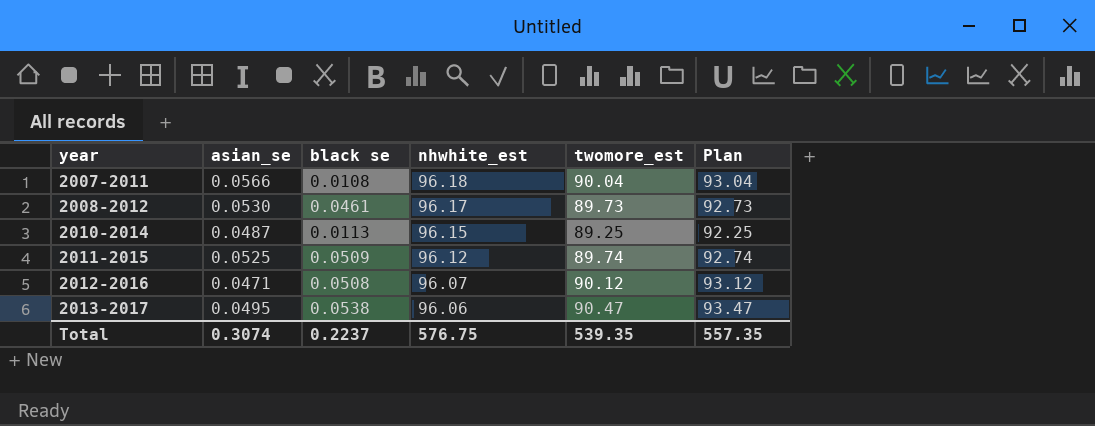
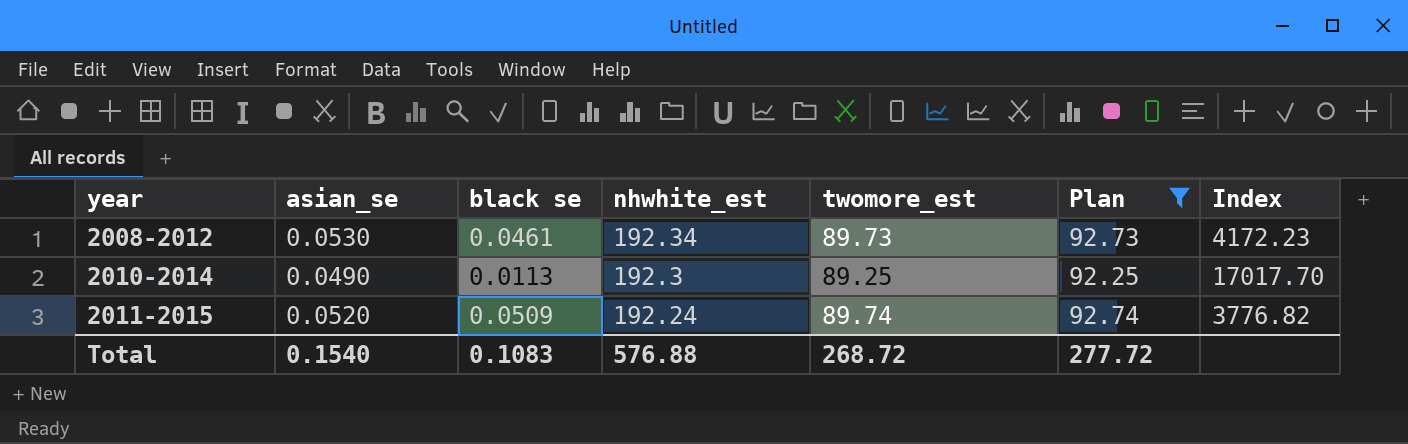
filter: none -> Plan <= 92.74
column Index | formula: none -> [nhwhite_est] / [black se]
2008-2012 | nhwhite_est: 96.17 -> 192.34
2010-2014 | asian_se: 0.0487 -> 0.0490
2010-2014 | nhwhite_est: 96.15 -> 192.3
2011-2015 | asian_se: 0.0525 -> 0.0520
2011-2015 | nhwhite_est: 96.12 -> 192.24
Total | asian_se: 0.3074 -> 0.1540
Total | black se: 0.2237 -> 0.1083
Total | nhwhite_est: 576.75 -> 576.88
Total | twomore_est: 539.35 -> 268.72
Total | Plan: 557.35 -> 277.72

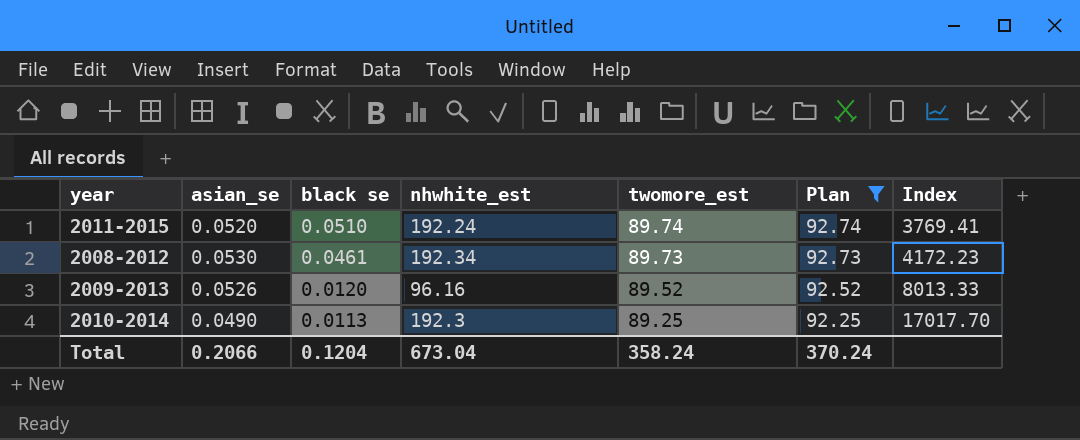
row order: year ascending -> black se descending
2011-2015 | black se: 0.0509 -> 0.0510
2011-2015 | Index: 3776.82 -> 3769.41
row 2009-2013: none -> 0.0526 | 0.0120 | 96.16 | 89.52 | 92.52 | 8013.33
Total | asian_se: 0.1540 -> 0.2066
Total | black se: 0.1083 -> 0.1204
Total | nhwhite_est: 576.88 -> 673.04
Total | twomore_est: 268.72 -> 358.24
Total | Plan: 277.72 -> 370.24

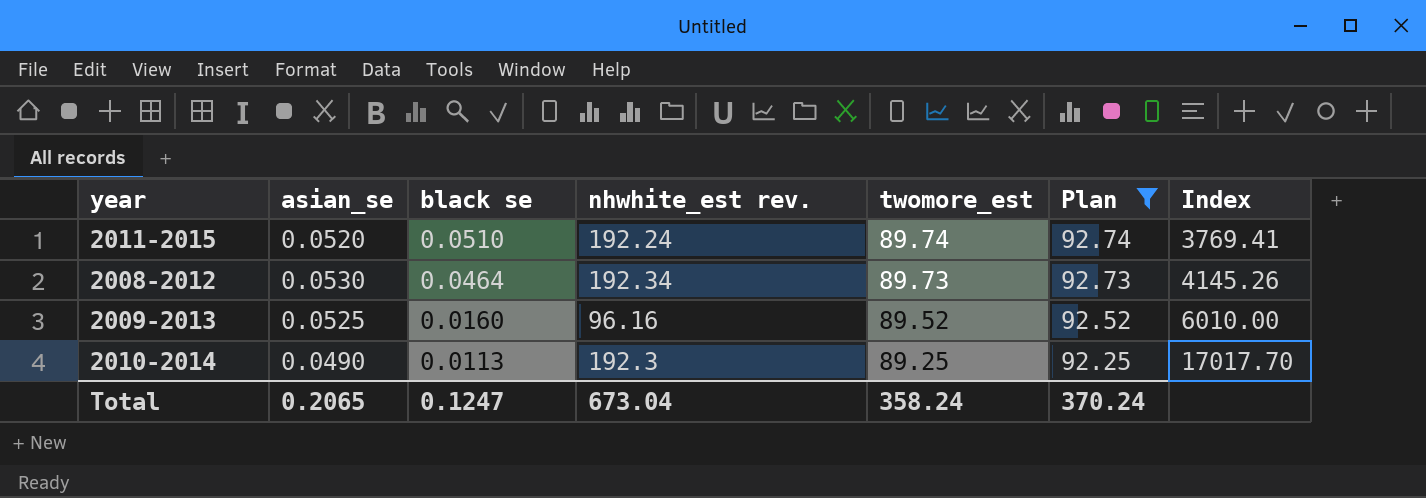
column name: nhwhite_est -> nhwhite_est rev.
2008-2012 | black se: 0.0461 -> 0.0464
2008-2012 | Index: 4172.23 -> 4145.26
2009-2013 | asian_se: 0.0526 -> 0.0525
2009-2013 | black se: 0.0120 -> 0.0160
2009-2013 | Index: 8013.33 -> 6010.00
Total | asian_se: 0.2066 -> 0.2065
Total | black se: 0.1204 -> 0.1247

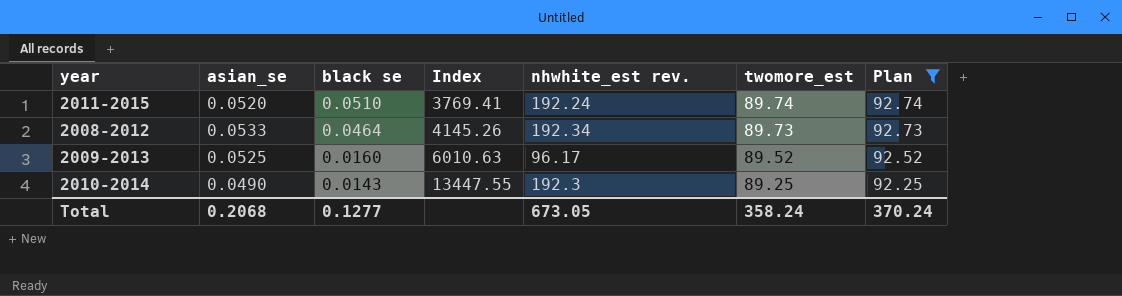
column Index | position: 7 -> 4
2008-2012 | asian_se: 0.0530 -> 0.0533
2009-2013 | Index: 6010.00 -> 6010.63
2009-2013 | nhwhite_est rev.: 96.16 -> 96.17
2010-2014 | black se: 0.0113 -> 0.0143
2010-2014 | Index: 17017.70 -> 13447.55
Total | asian_se: 0.2065 -> 0.2068
Total | black se: 0.1247 -> 0.1277
Total | nhwhite_est rev.: 673.04 -> 673.05

